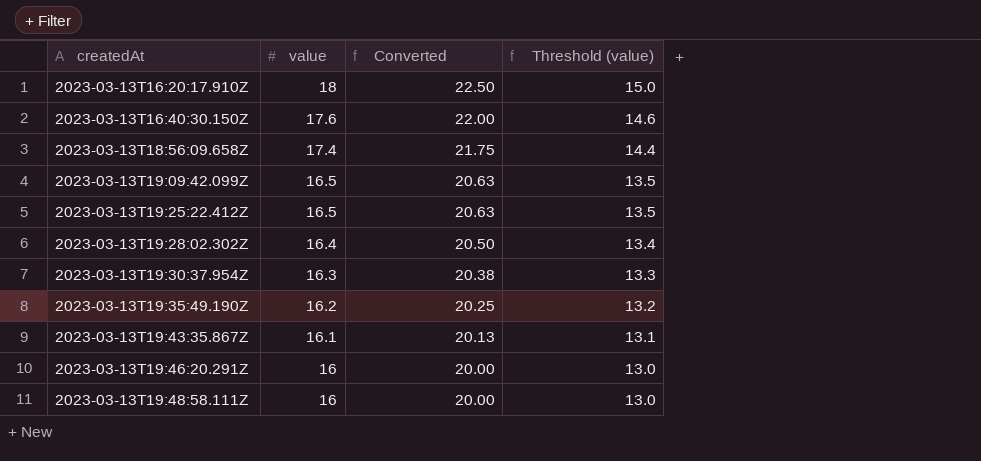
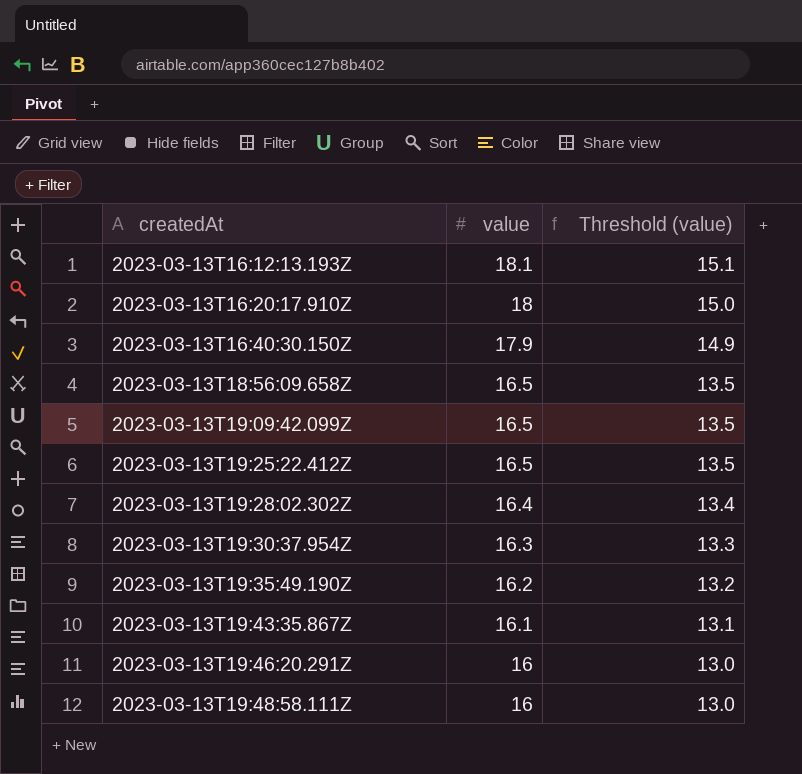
column Converted | formula: [value] * 1.25 -> none
row 2023-03-13T16:12:13.193Z: none -> 18.1 | 15.1
2023-03-13T16:40:30.150Z | value: 17.6 -> 17.9
2023-03-13T16:40:30.150Z | Threshold (value): 14.6 -> 14.9
2023-03-13T18:56:09.658Z | value: 17.4 -> 16.5
2023-03-13T18:56:09.658Z | Threshold (value): 14.4 -> 13.5

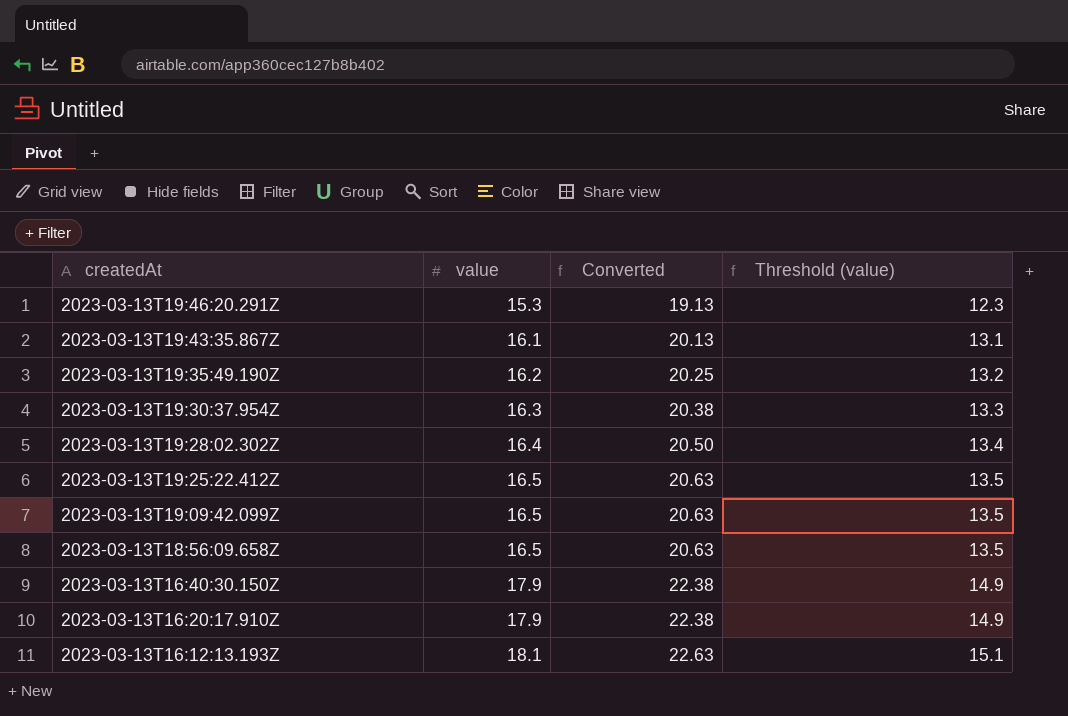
row order: createdAt ascending -> createdAt descending
column Converted | formula: none -> [value] * 1.25
row 2023-03-13T19:48:58.111Z: 16 | 13.0 -> none
2023-03-13T19:46:20.291Z | value: 16 -> 15.3
2023-03-13T19:46:20.291Z | Threshold (value): 13.0 -> 12.3
2023-03-13T16:20:17.910Z | value: 18 -> 17.9
2023-03-13T16:20:17.910Z | Threshold (value): 15.0 -> 14.9

